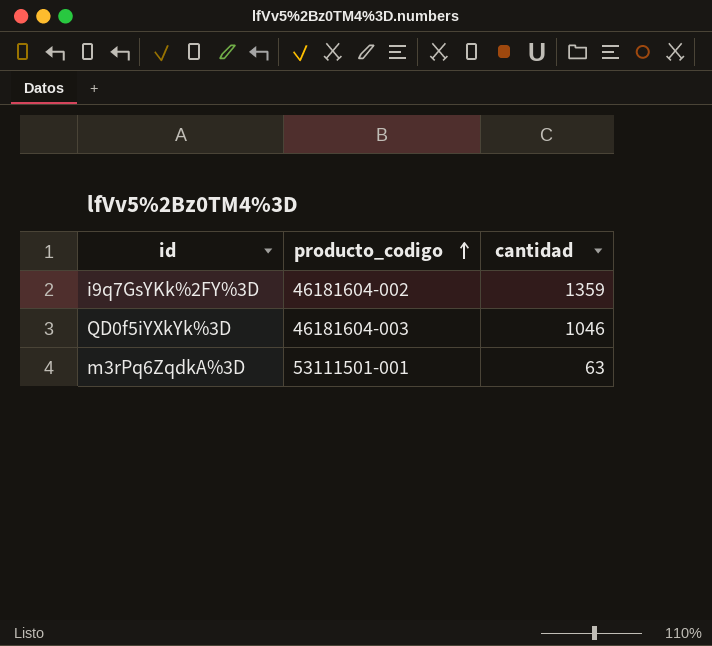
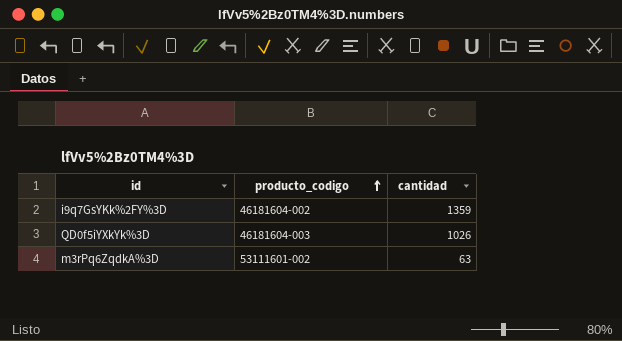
QD0f5iYXkYk%3D | cantidad: 1046 -> 1026
m3rPq6ZqdkA%3D | producto_codigo: 53111501-001 -> 53111601-002

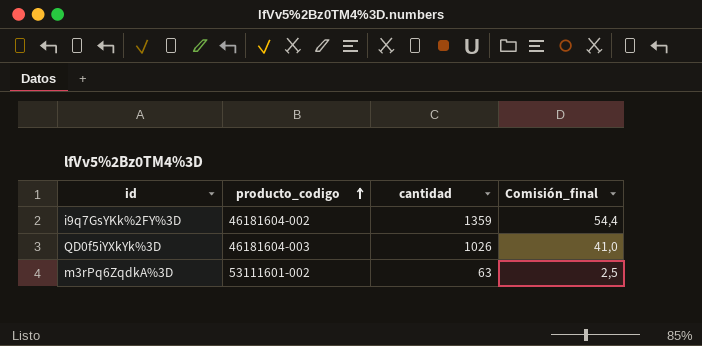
column Comisión_final | formula: none -> [cantidad] * 0,04

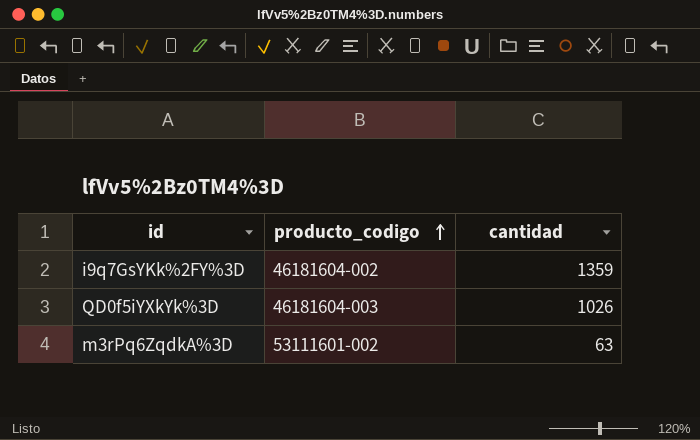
column Comisión_final | formula: [cantidad] * 0,04 -> none

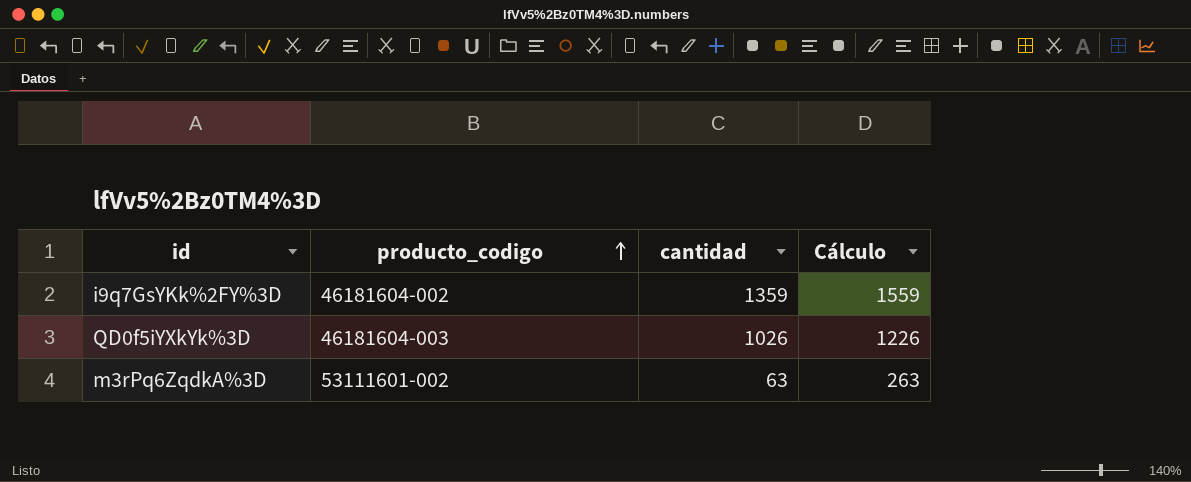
column Cálculo | formula: none -> [cantidad] + 200

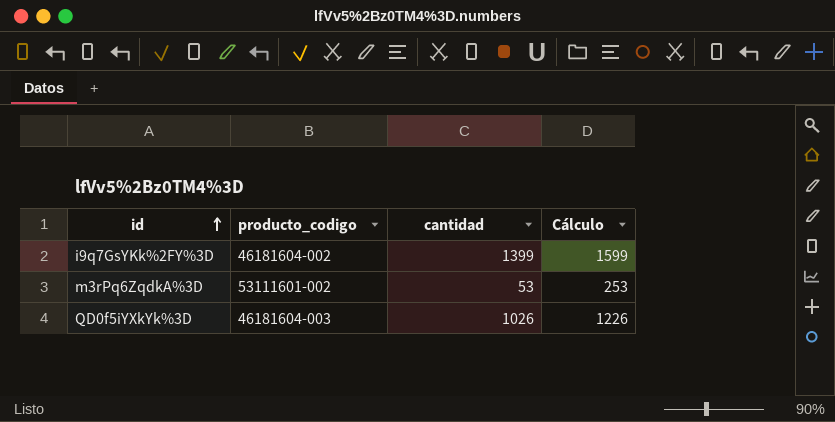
row order: producto_codigo ascending -> id ascending
i9q7GsYKk%2FY%3D | cantidad: 1359 -> 1399
i9q7GsYKk%2FY%3D | Cálculo: 1559 -> 1599
m3rPq6ZqdkA%3D | cantidad: 63 -> 53
m3rPq6ZqdkA%3D | Cálculo: 263 -> 253

